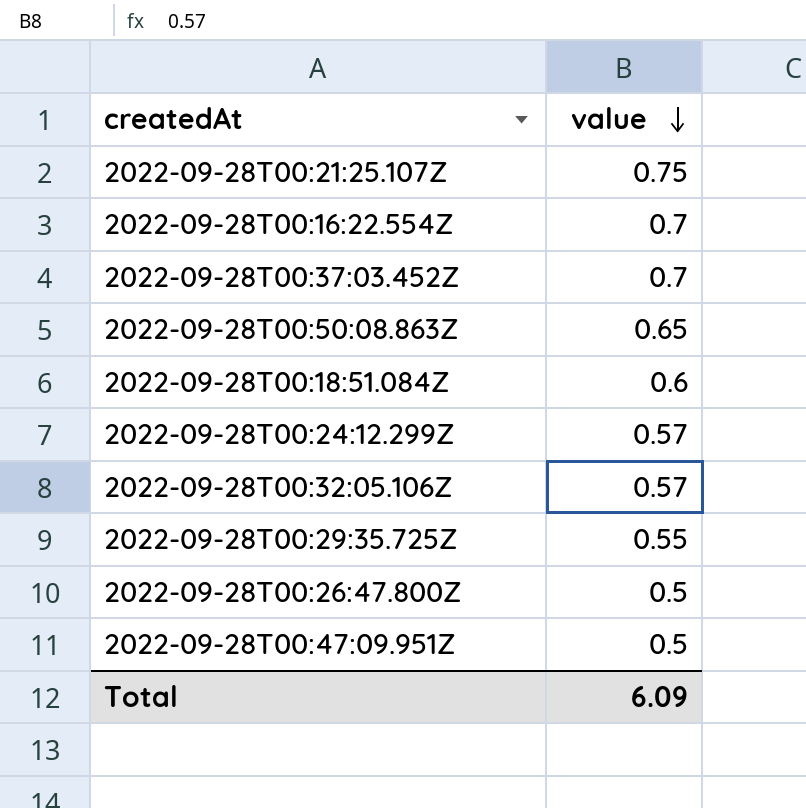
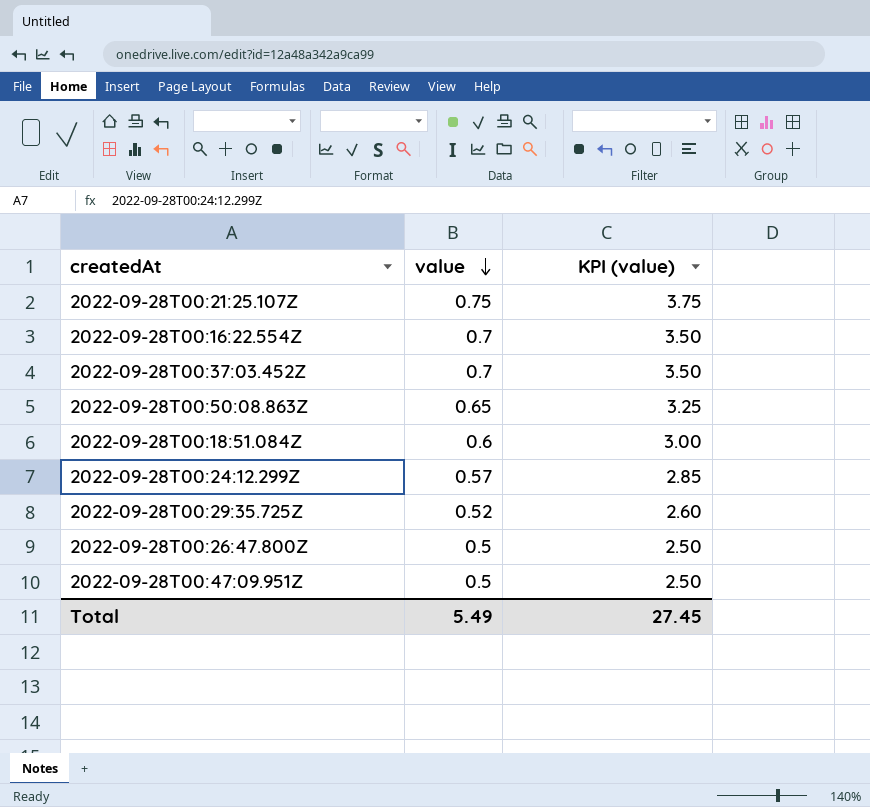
column KPI (value) | formula: none -> [value] * 5
row 2022-09-28T00:32:05.106Z: 0.57 -> none
2022-09-28T00:29:35.725Z | value: 0.55 -> 0.52
Total | value: 6.09 -> 5.49

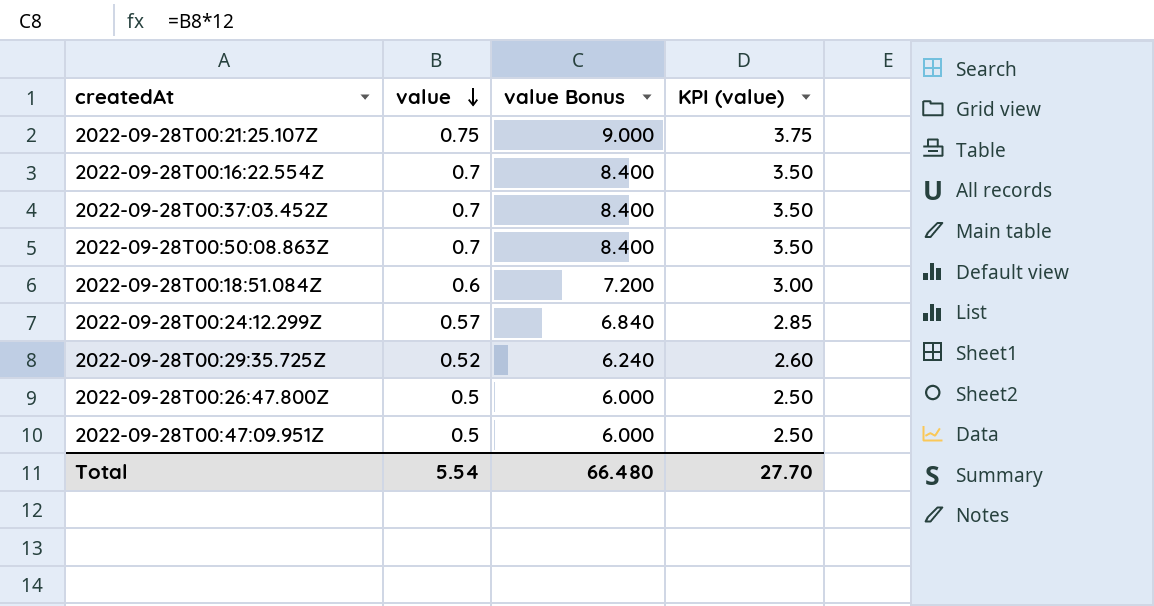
column value Bonus | formula: none -> [value] * 12
2022-09-28T00:50:08.863Z | value: 0.65 -> 0.7
2022-09-28T00:50:08.863Z | KPI (value): 3.25 -> 3.50
Total | value: 5.49 -> 5.54
Total | KPI (value): 27.45 -> 27.70

